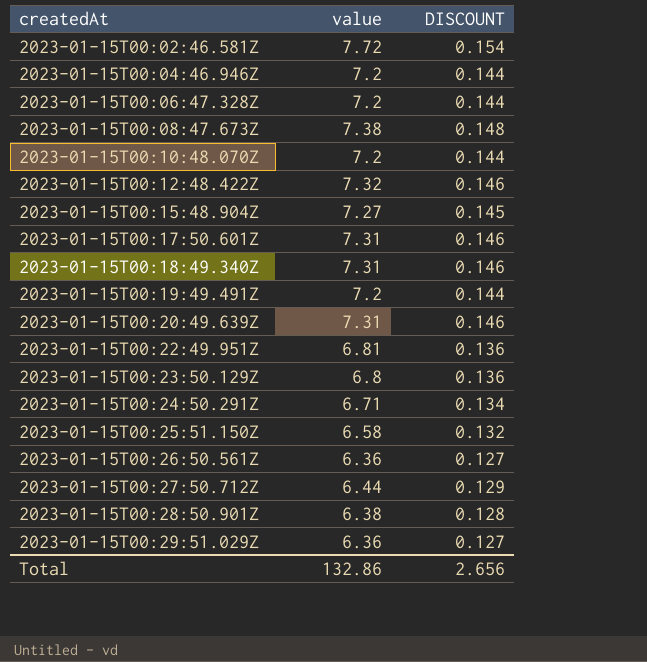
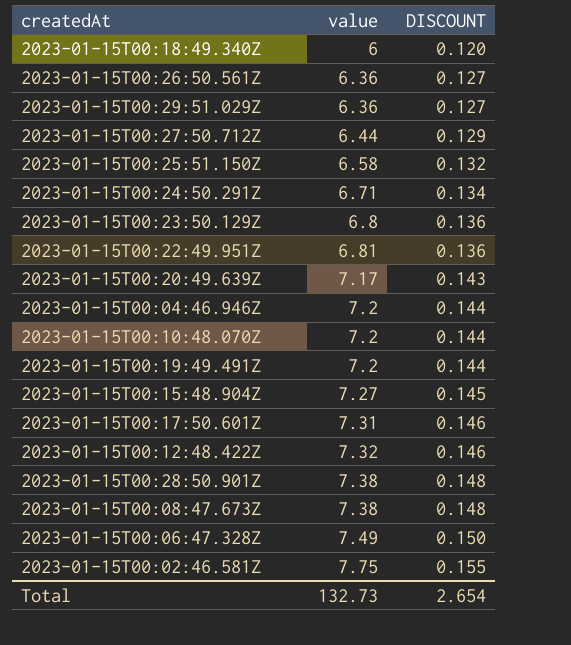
row order: createdAt ascending -> value ascending
2023-01-15T00:18:49.340Z | value: 7.31 -> 6
2023-01-15T00:18:49.340Z | DISCOUNT: 0.146 -> 0.120
2023-01-15T00:20:49.639Z | value: 7.31 -> 7.17
2023-01-15T00:20:49.639Z | DISCOUNT: 0.146 -> 0.143
2023-01-15T00:28:50.901Z | value: 6.38 -> 7.38
2023-01-15T00:28:50.901Z | DISCOUNT: 0.128 -> 0.148
2023-01-15T00:06:47.328Z | value: 7.2 -> 7.49
2023-01-15T00:06:47.328Z | DISCOUNT: 0.144 -> 0.150
2023-01-15T00:02:46.581Z | value: 7.72 -> 7.75
2023-01-15T00:02:46.581Z | DISCOUNT: 0.154 -> 0.155
Total | value: 132.86 -> 132.73
Total | DISCOUNT: 2.656 -> 2.654

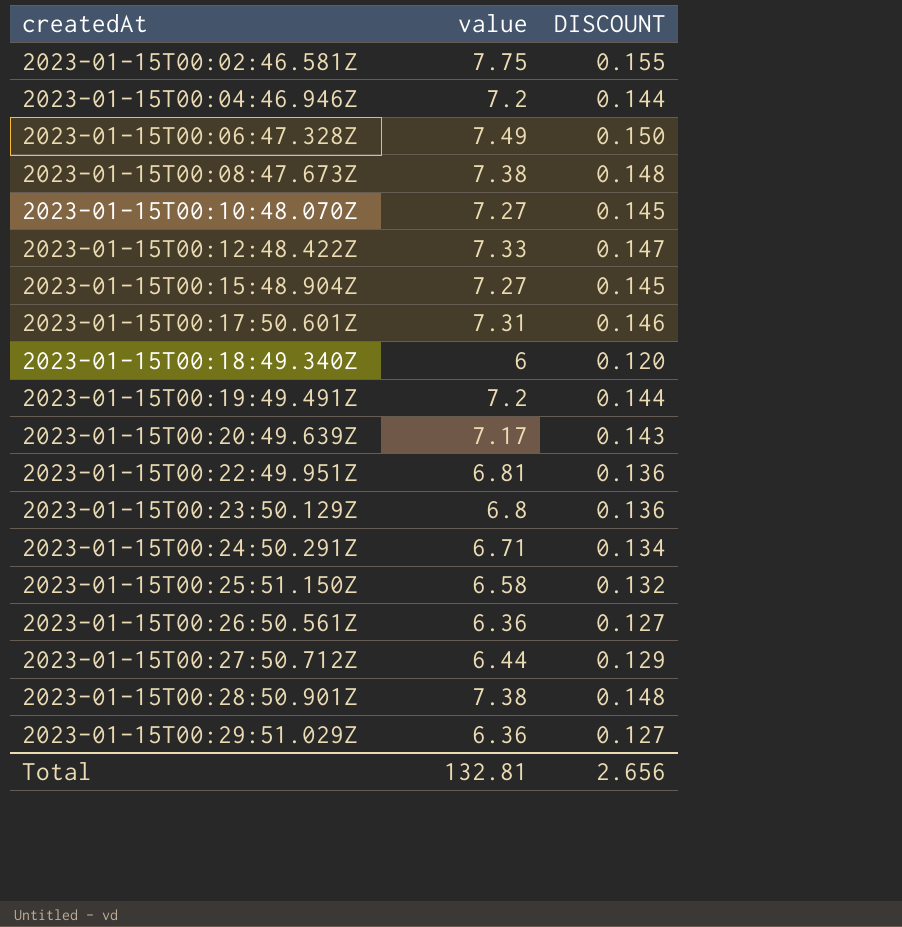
row order: value ascending -> createdAt ascending
2023-01-15T00:10:48.070Z | value: 7.2 -> 7.27
2023-01-15T00:10:48.070Z | DISCOUNT: 0.144 -> 0.145
2023-01-15T00:12:48.422Z | value: 7.32 -> 7.33
2023-01-15T00:12:48.422Z | DISCOUNT: 0.146 -> 0.147
Total | value: 132.73 -> 132.81
Total | DISCOUNT: 2.654 -> 2.656

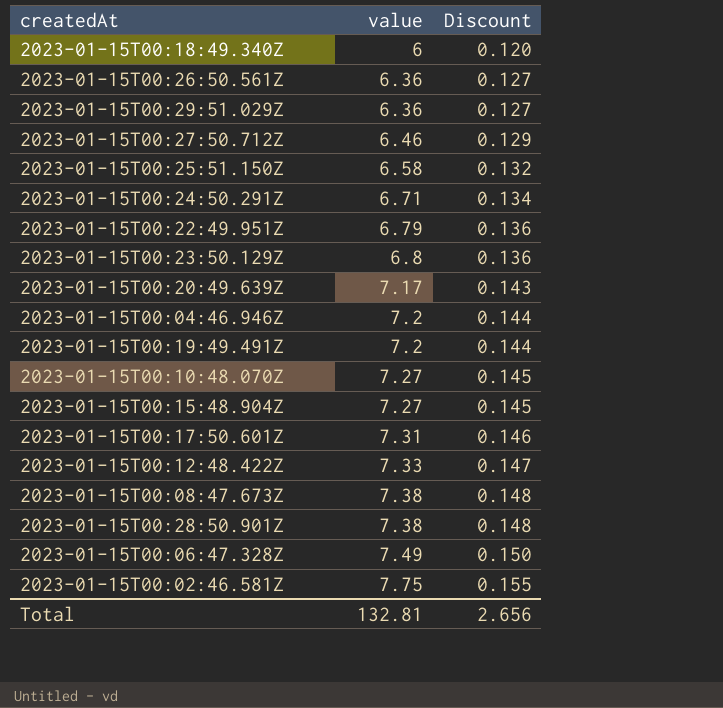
row order: createdAt ascending -> value ascending
column name: DISCOUNT -> Discount
2023-01-15T00:27:50.712Z | value: 6.44 -> 6.46
2023-01-15T00:22:49.951Z | value: 6.81 -> 6.79

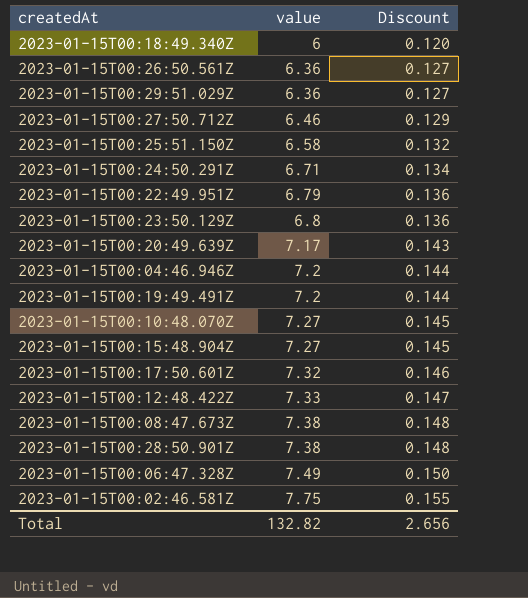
2023-01-15T00:17:50.601Z | value: 7.31 -> 7.32
Total | value: 132.81 -> 132.82

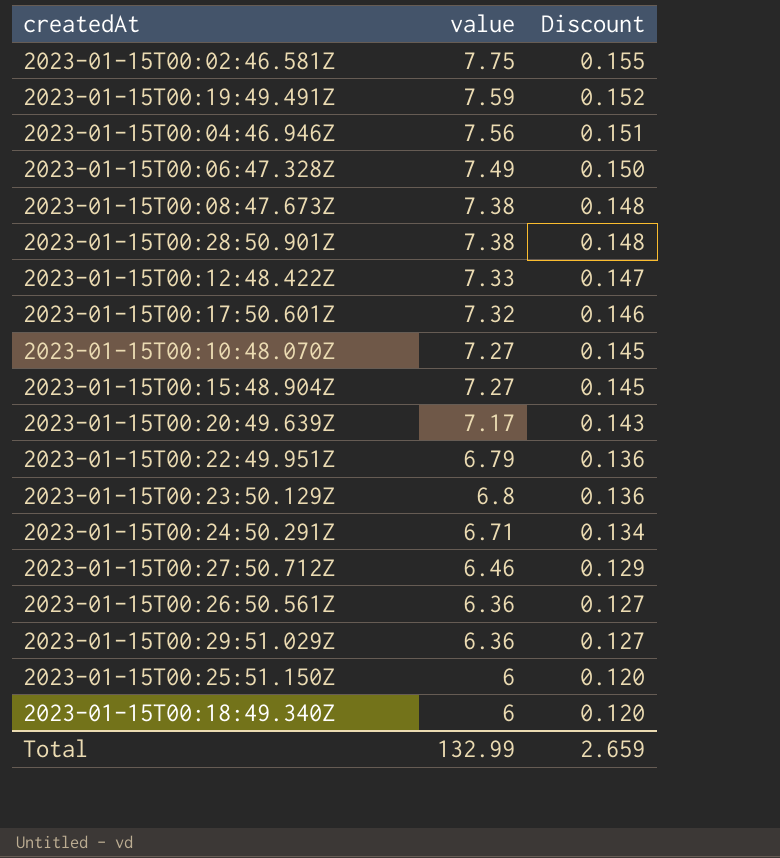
row order: value ascending -> Discount descending
2023-01-15T00:19:49.491Z | value: 7.2 -> 7.59
2023-01-15T00:19:49.491Z | Discount: 0.144 -> 0.152
2023-01-15T00:04:46.946Z | value: 7.2 -> 7.56
2023-01-15T00:04:46.946Z | Discount: 0.144 -> 0.151
2023-01-15T00:25:51.150Z | value: 6.58 -> 6
2023-01-15T00:25:51.150Z | Discount: 0.132 -> 0.120
Total | value: 132.82 -> 132.99
Total | Discount: 2.656 -> 2.659

